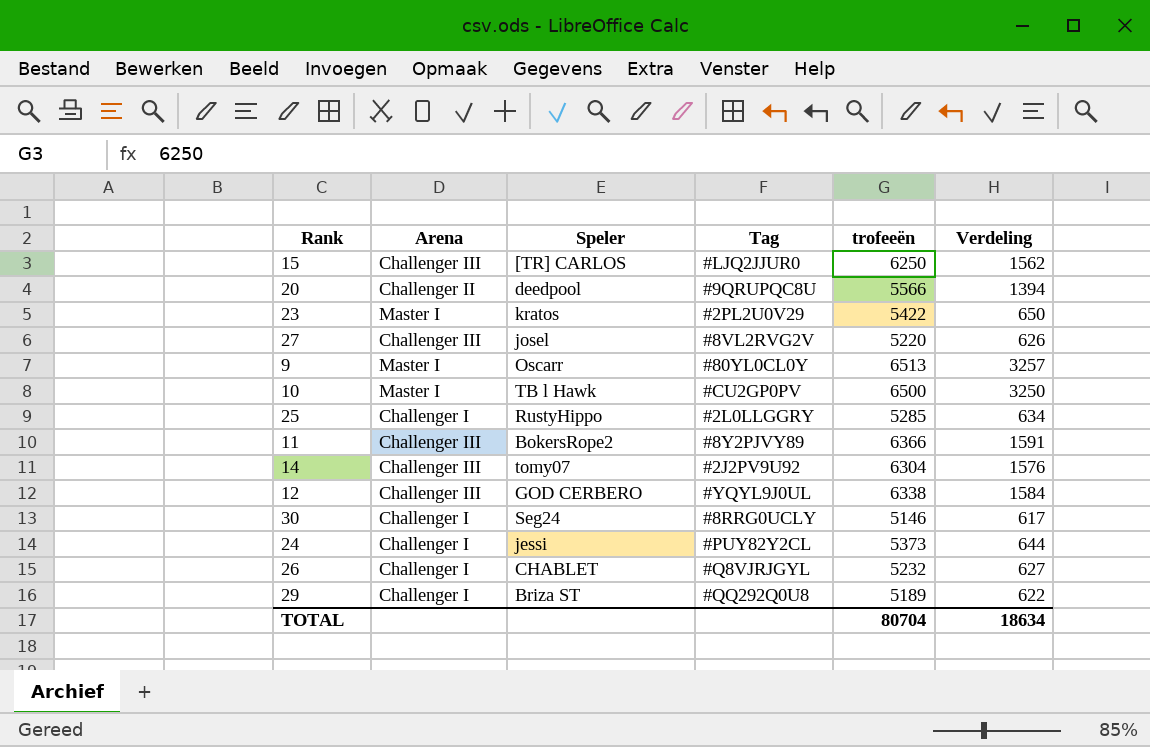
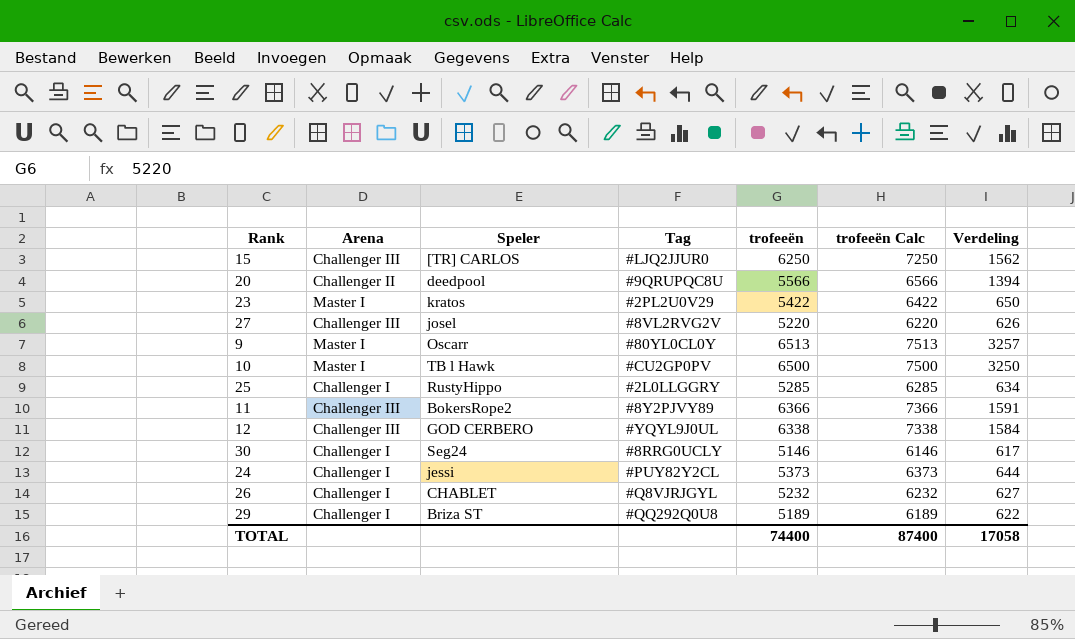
column trofeeën Calc | formula: none -> [trofeeën] + 1000
row 14: Challenger III | tomy07 | #2J2PV9U92 | 6304 | 1576 -> none
TOTAL | trofeeën: 80704 -> 74400
TOTAL | Verdeling: 18634 -> 17058

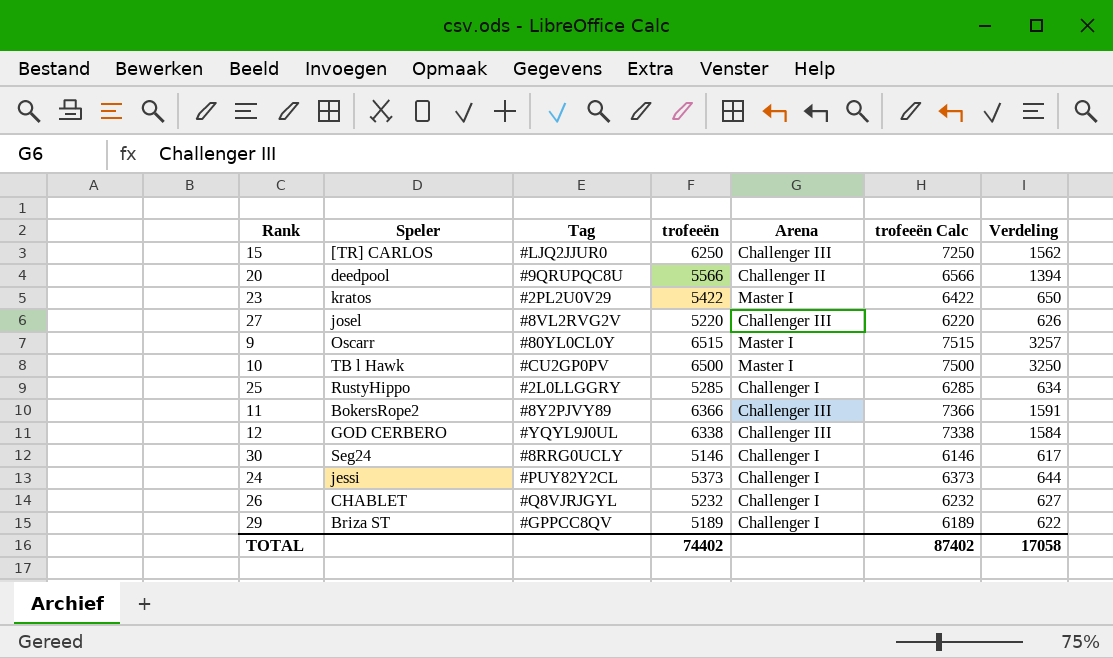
column Arena | position: 2 -> 5
9 | trofeeën: 6513 -> 6515
9 | trofeeën Calc: 7513 -> 7515
29 | Tag: #QQ292Q0U8 -> #GPPCC8QV
TOTAL | trofeeën: 74400 -> 74402
TOTAL | trofeeën Calc: 87400 -> 87402

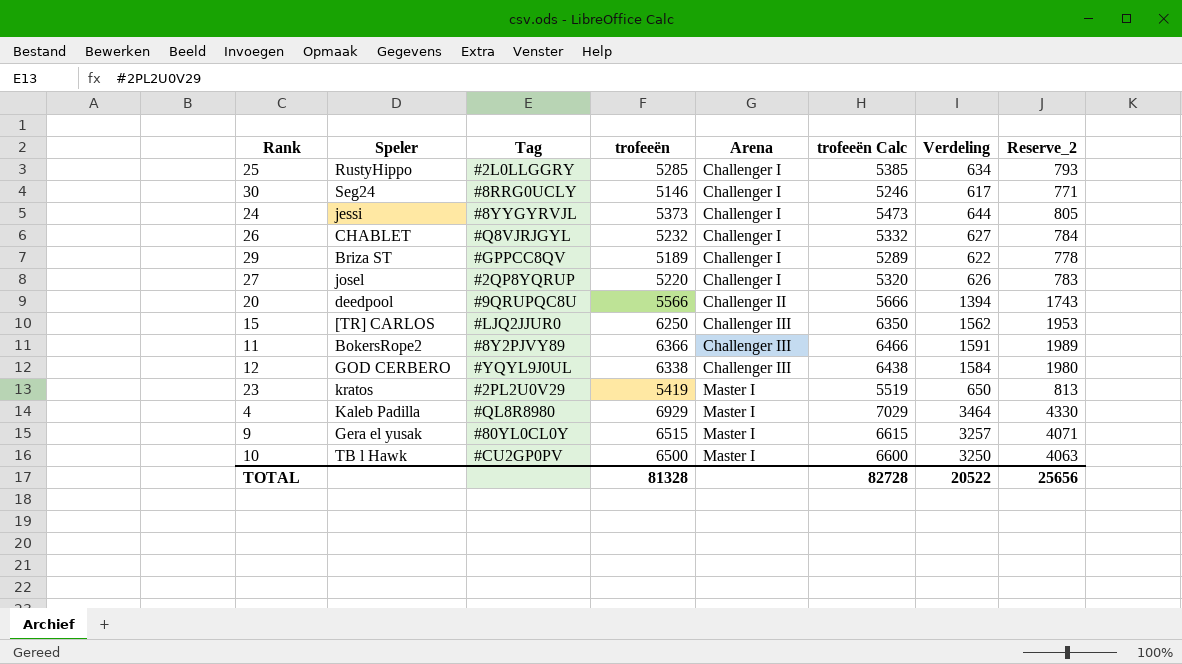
row order: none -> Arena ascending
column trofeeën Calc | formula: [trofeeën] + 1000 -> [trofeeën] + 100
column Reserve_2 | formula: none -> [Verdeling] * 1.25
24 | Tag: #PUY82Y2CL -> #8YYGYRVJL
27 | Tag: #8VL2RVG2V -> #2QP8YQRUP
27 | Arena: Challenger III -> Challenger I
23 | trofeeën: 5422 -> 5419
row 4: none -> Kaleb Padilla | #QL8R8980 | 6929 | Master I | 7029 | 3464 | 4330
9 | Speler: Oscarr -> Gera el yusak
TOTAL | trofeeën: 74402 -> 81328
TOTAL | trofeeën Calc: 87402 -> 82728
TOTAL | Verdeling: 17058 -> 20522

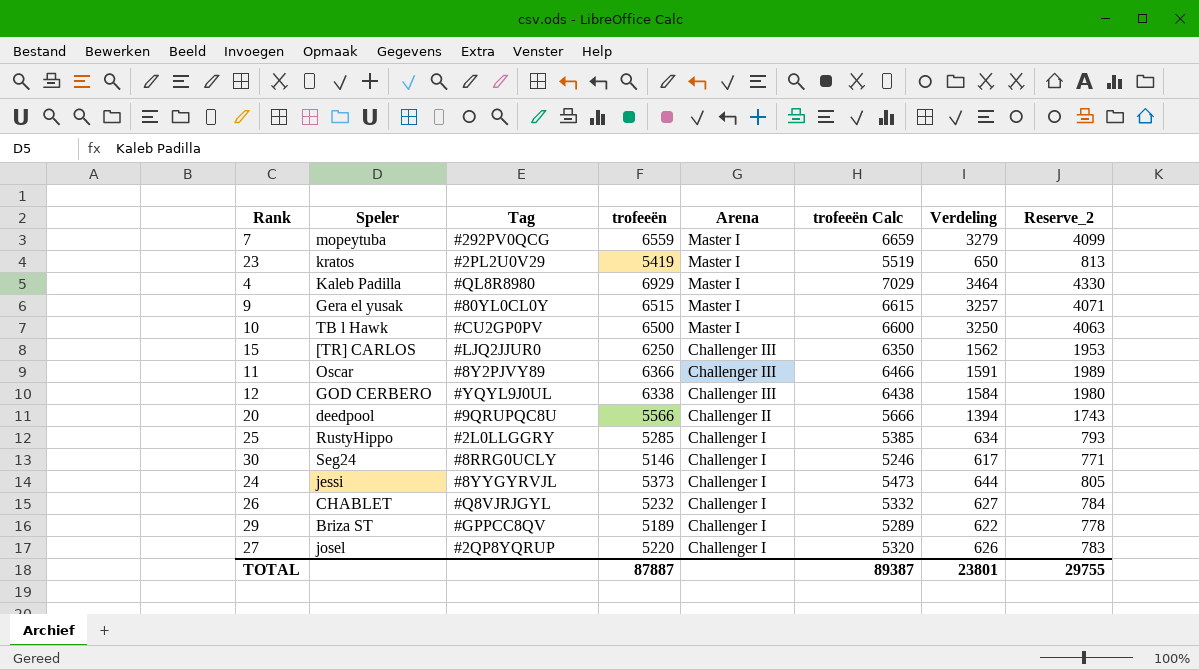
row order: Arena ascending -> Arena descending
row 7: none -> mopeytuba | #292PV0QCG | 6559 | Master I | 6659 | 3279 | 4099
11 | Speler: BokersRope2 -> Oscar
TOTAL | trofeeën: 81328 -> 87887
TOTAL | trofeeën Calc: 82728 -> 89387
TOTAL | Verdeling: 20522 -> 23801
TOTAL | Reserve_2: 25656 -> 29755

